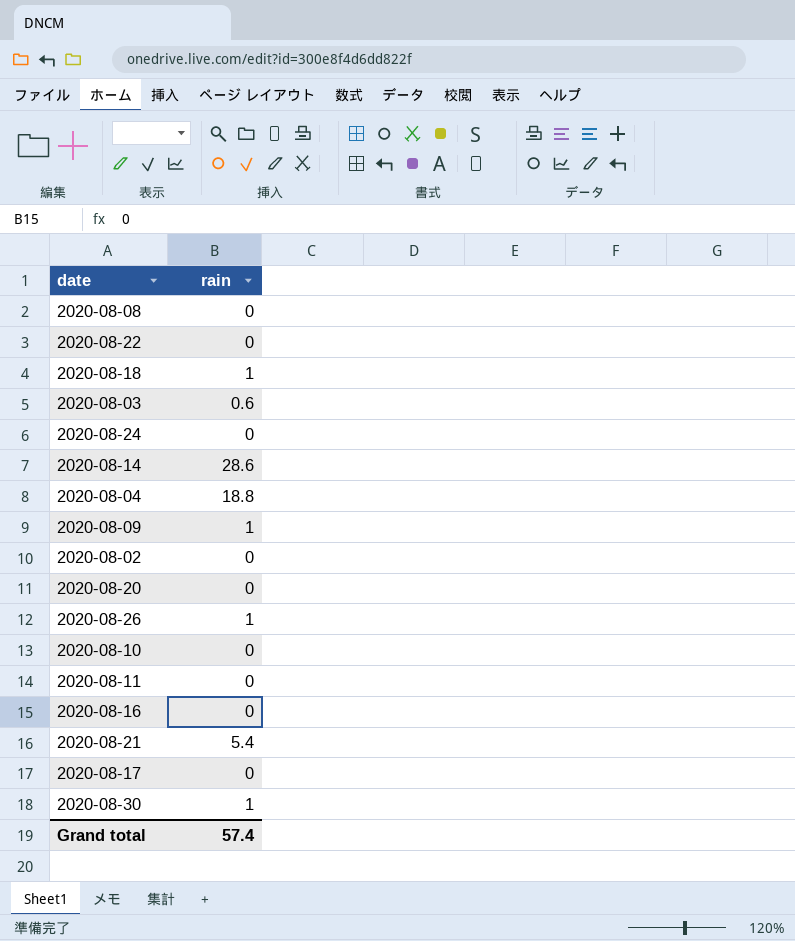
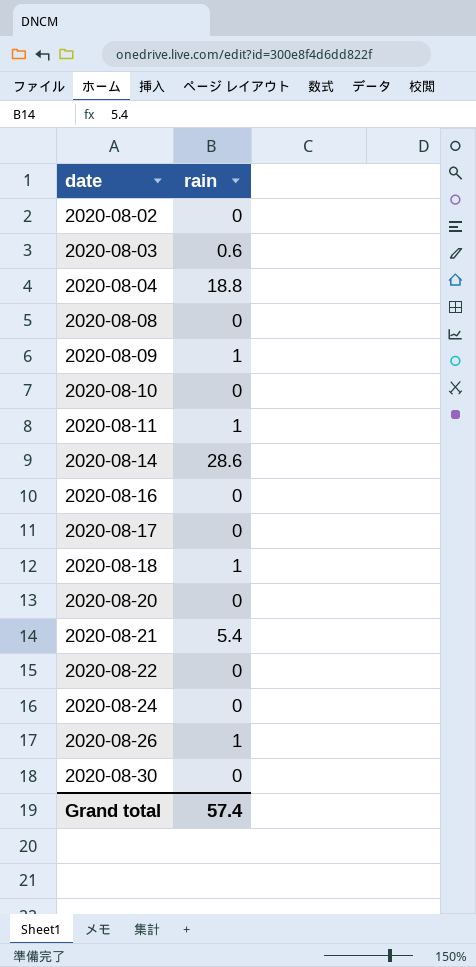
row order: none -> date ascending
2020-08-11 | rain: 0 -> 1
2020-08-30 | rain: 1 -> 0

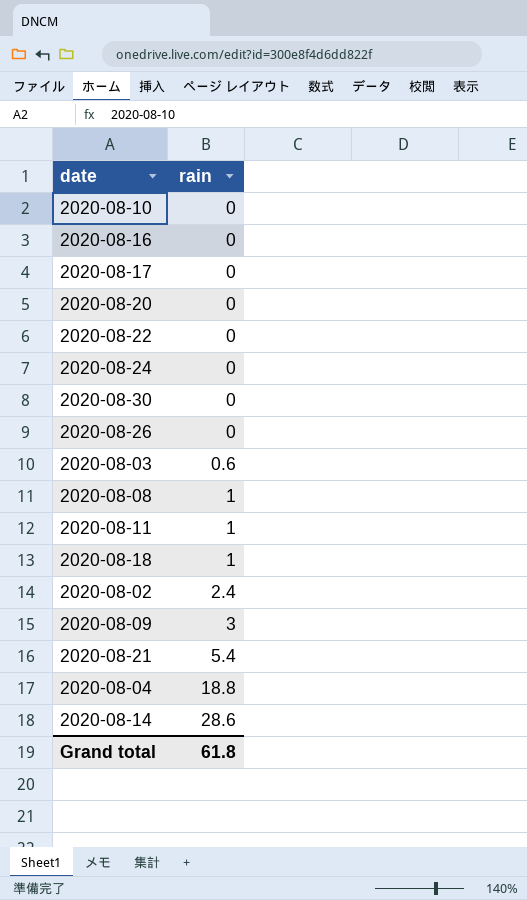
row order: date ascending -> rain ascending
2020-08-26 | rain: 1 -> 0
2020-08-08 | rain: 0 -> 1
2020-08-02 | rain: 0 -> 2.4
2020-08-09 | rain: 1 -> 3
Grand total | rain: 57.4 -> 61.8

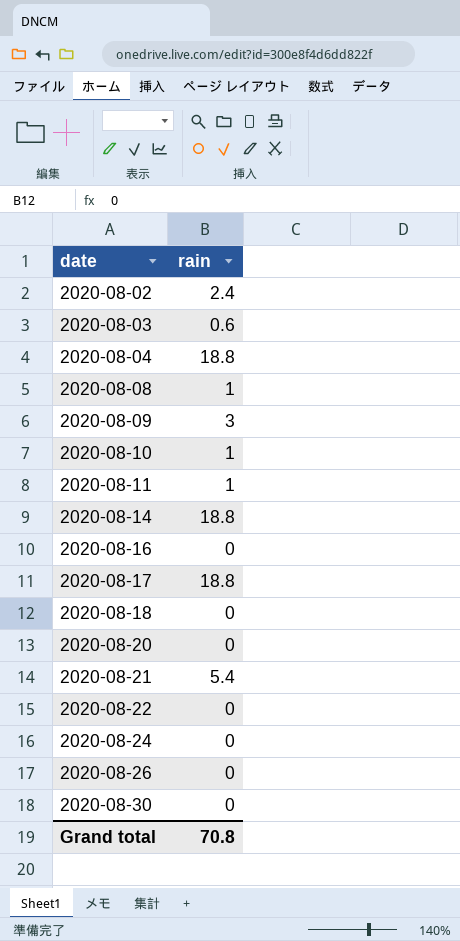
row order: rain ascending -> date ascending
2020-08-10 | rain: 0 -> 1
2020-08-14 | rain: 28.6 -> 18.8
2020-08-17 | rain: 0 -> 18.8
2020-08-18 | rain: 1 -> 0
Grand total | rain: 61.8 -> 70.8

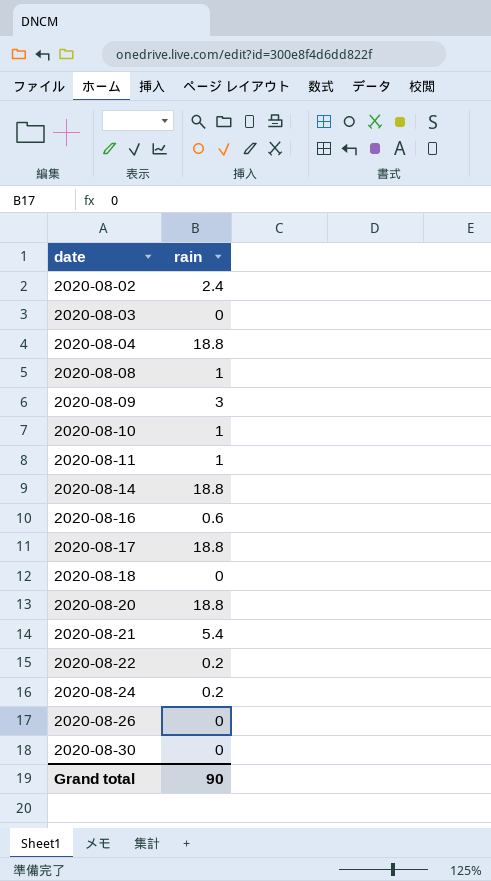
2020-08-03 | rain: 0.6 -> 0
2020-08-16 | rain: 0 -> 0.6
2020-08-20 | rain: 0 -> 18.8
2020-08-22 | rain: 0 -> 0.2
2020-08-24 | rain: 0 -> 0.2
Grand total | rain: 70.8 -> 90

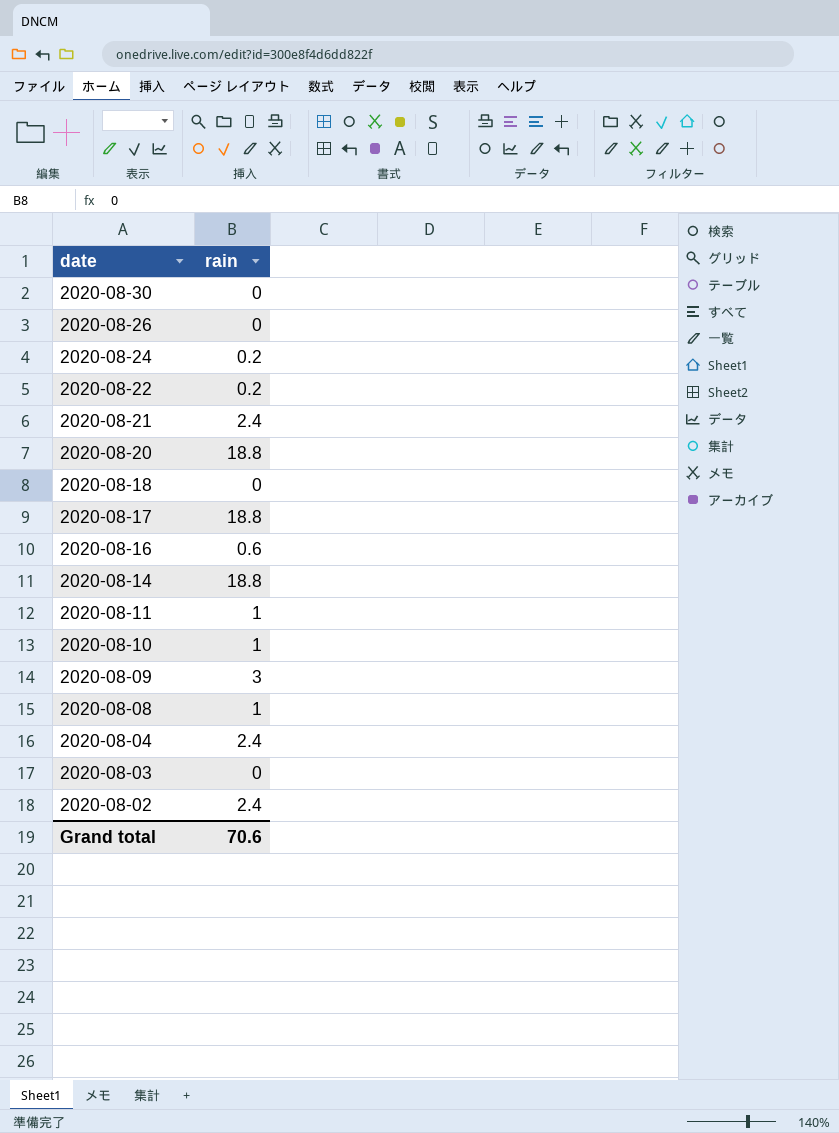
row order: date ascending -> date descending
2020-08-21 | rain: 5.4 -> 2.4
2020-08-04 | rain: 18.8 -> 2.4
Grand total | rain: 90 -> 70.6

